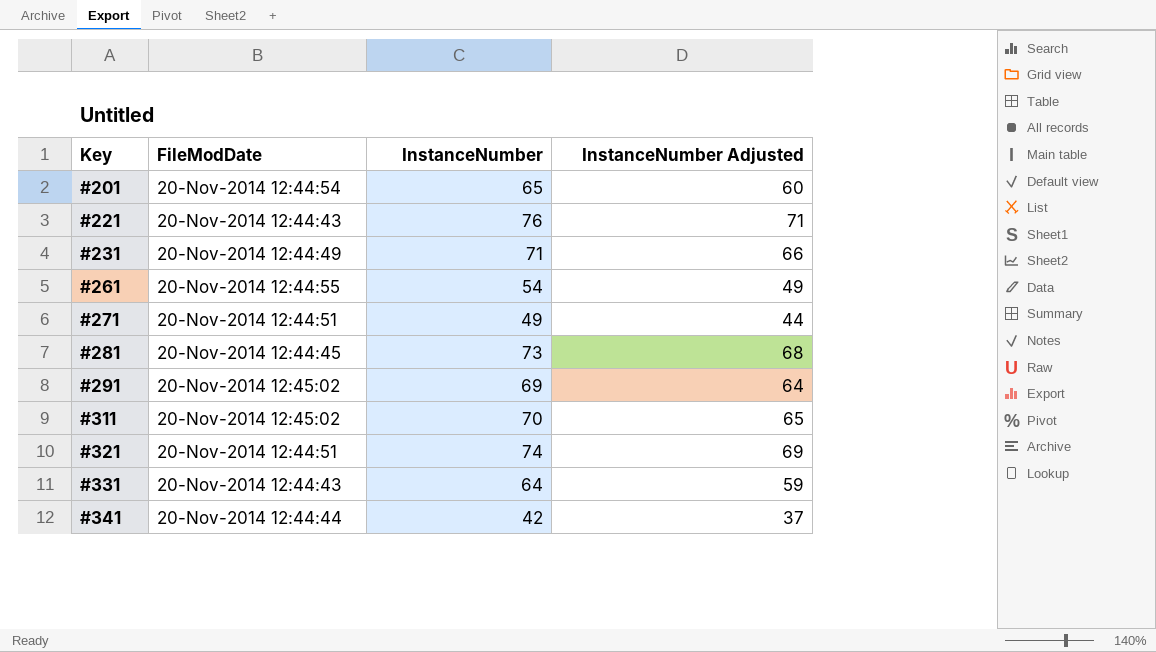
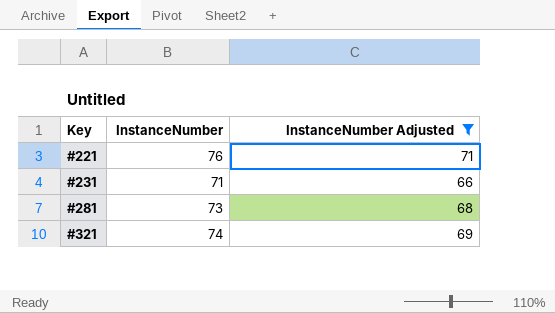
filter: none -> InstanceNumber Adjusted >= 66
column FileModDate | position: 2 -> none

